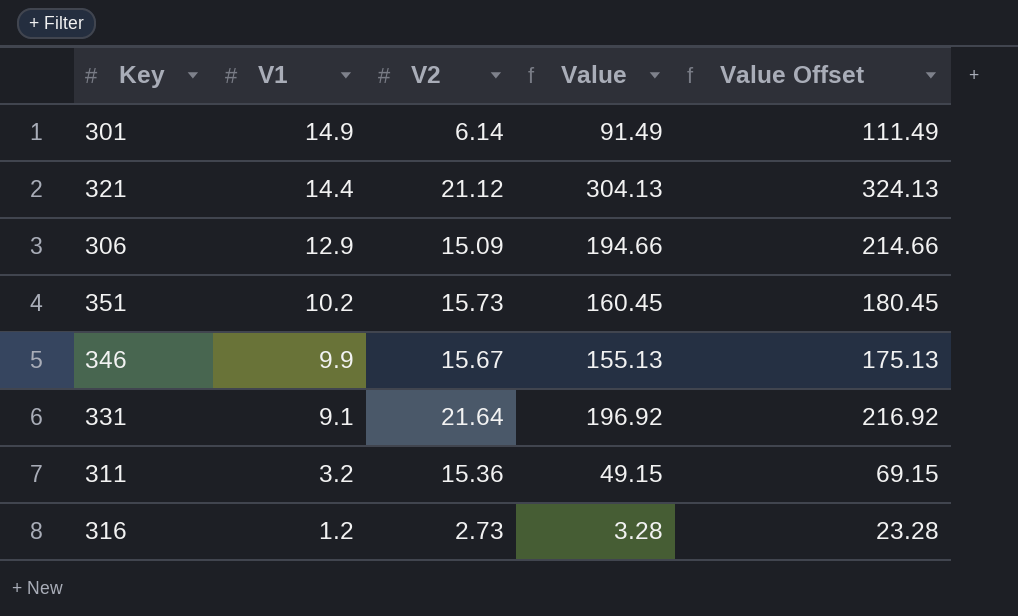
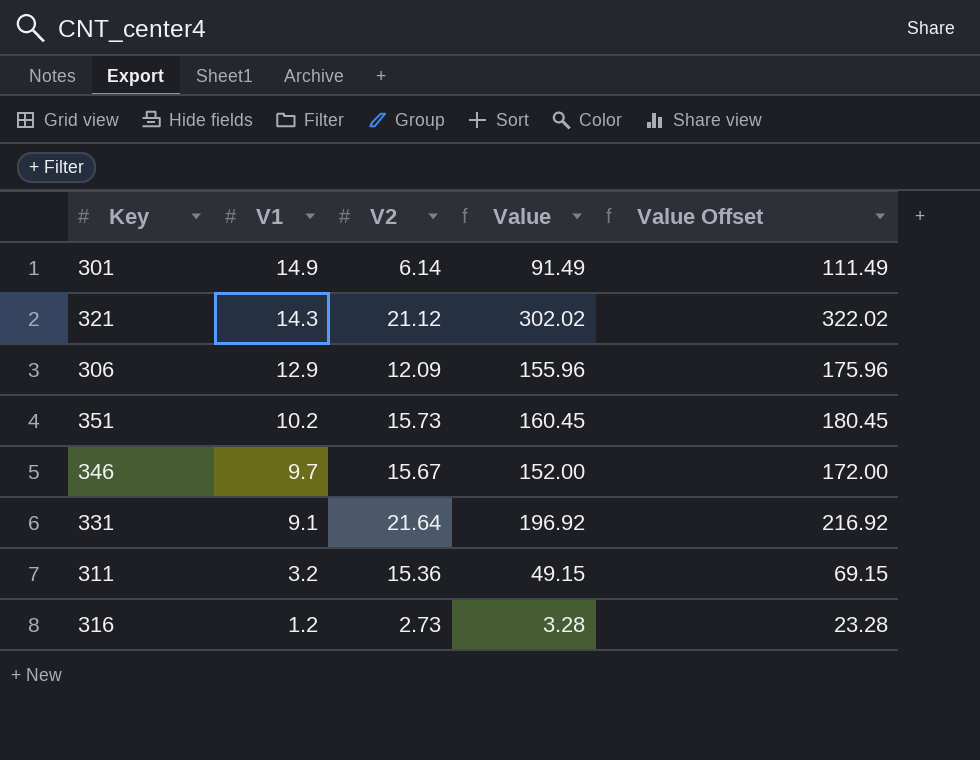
321 | V1: 14.4 -> 14.3
321 | Value: 304.13 -> 302.02
321 | Value Offset: 324.13 -> 322.02
306 | V2: 15.09 -> 12.09
306 | Value: 194.66 -> 155.96
306 | Value Offset: 214.66 -> 175.96
346 | V1: 9.9 -> 9.7
346 | Value: 155.13 -> 152.00
346 | Value Offset: 175.13 -> 172.00

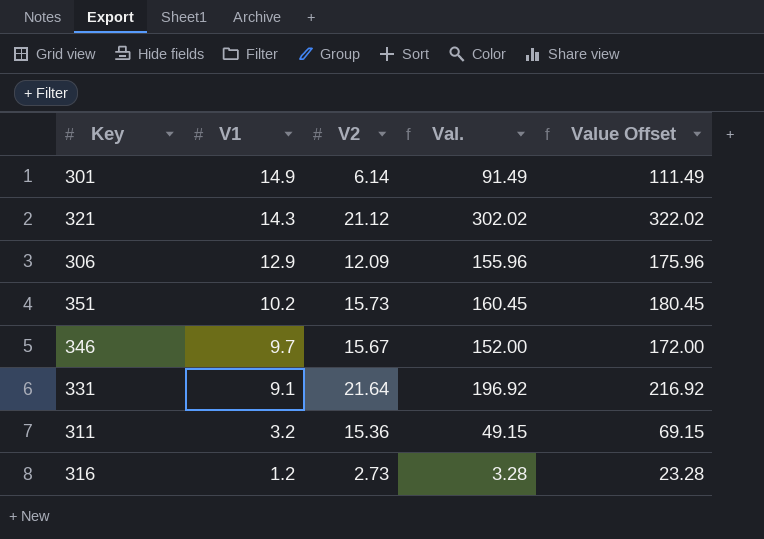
column name: Value -> Val.

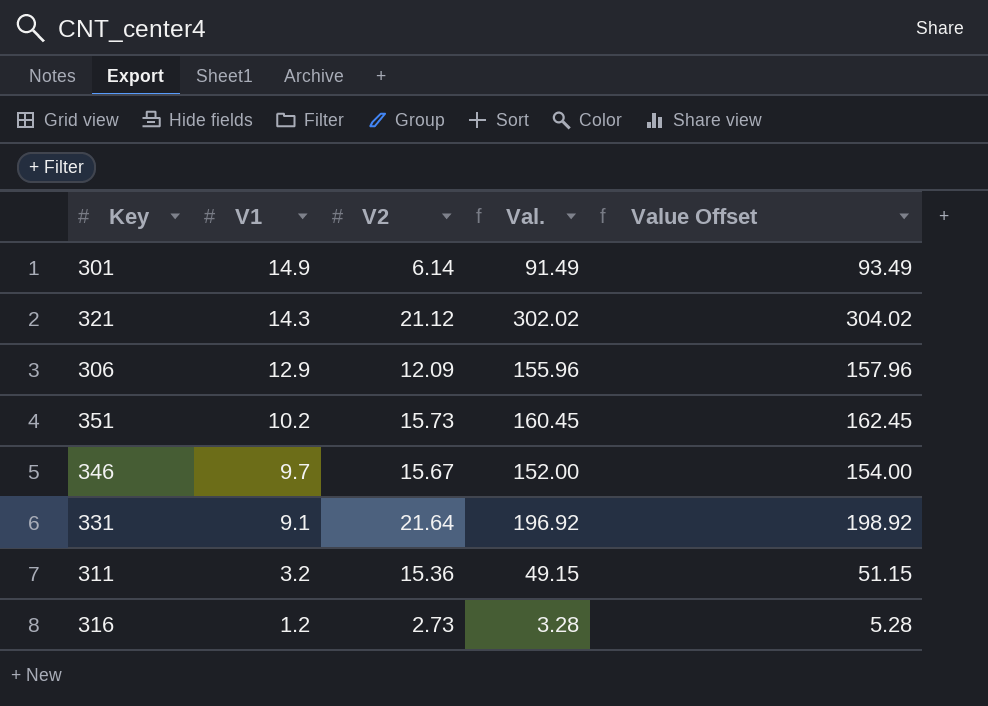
column Value Offset | formula: [Val.] + 20 -> [Val.] + 2

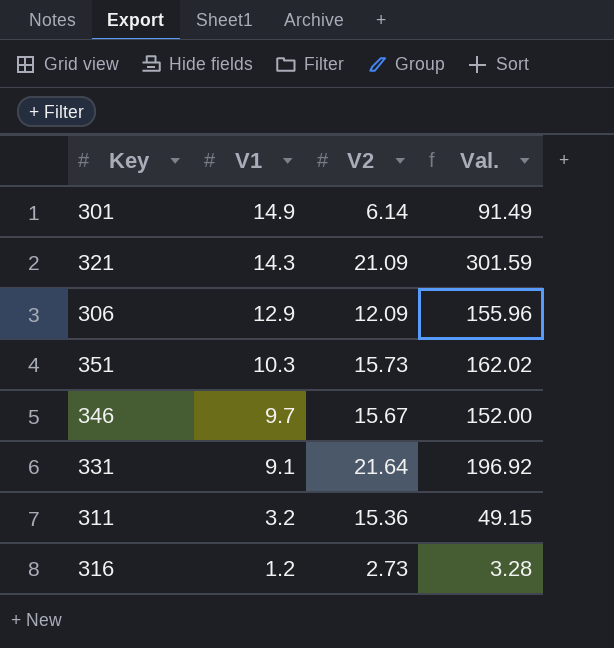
column Value Offset | formula: [Val.] + 2 -> none
321 | V2: 21.12 -> 21.09
321 | Val.: 302.02 -> 301.59
351 | V1: 10.2 -> 10.3
351 | Val.: 160.45 -> 162.02

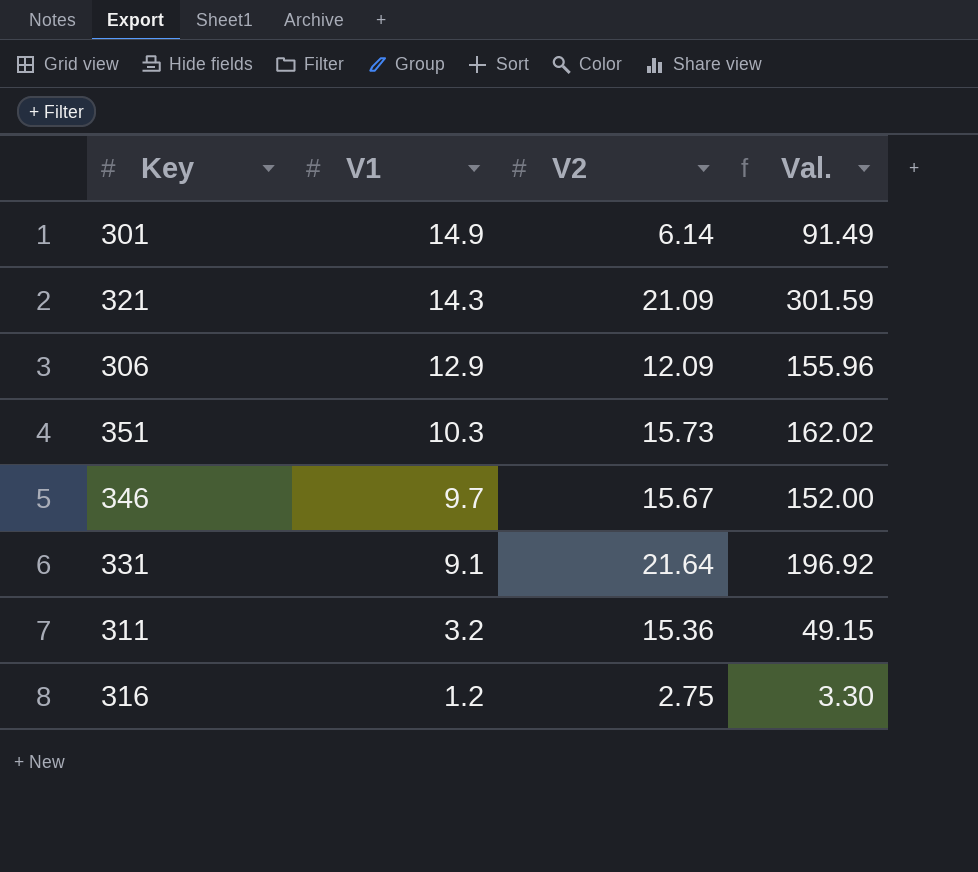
316 | V2: 2.73 -> 2.75
316 | Val.: 3.28 -> 3.30

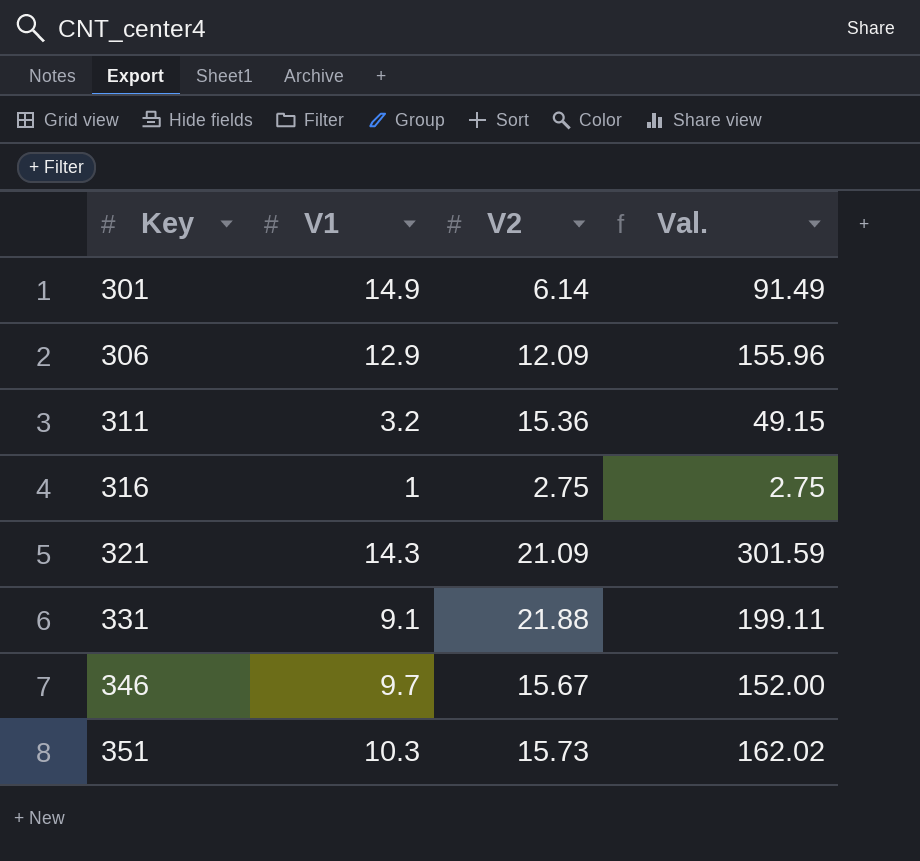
row order: V1 descending -> Key ascending
316 | V1: 1.2 -> 1
316 | Val.: 3.30 -> 2.75
331 | V2: 21.64 -> 21.88
331 | Val.: 196.92 -> 199.11

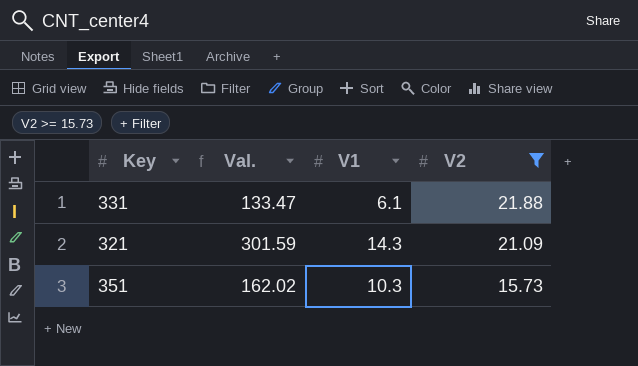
filter: none -> V2 >= 15.73
row order: Key ascending -> V2 descending
column Val. | position: 4 -> 2
331 | Val.: 199.11 -> 133.47
331 | V1: 9.1 -> 6.1

